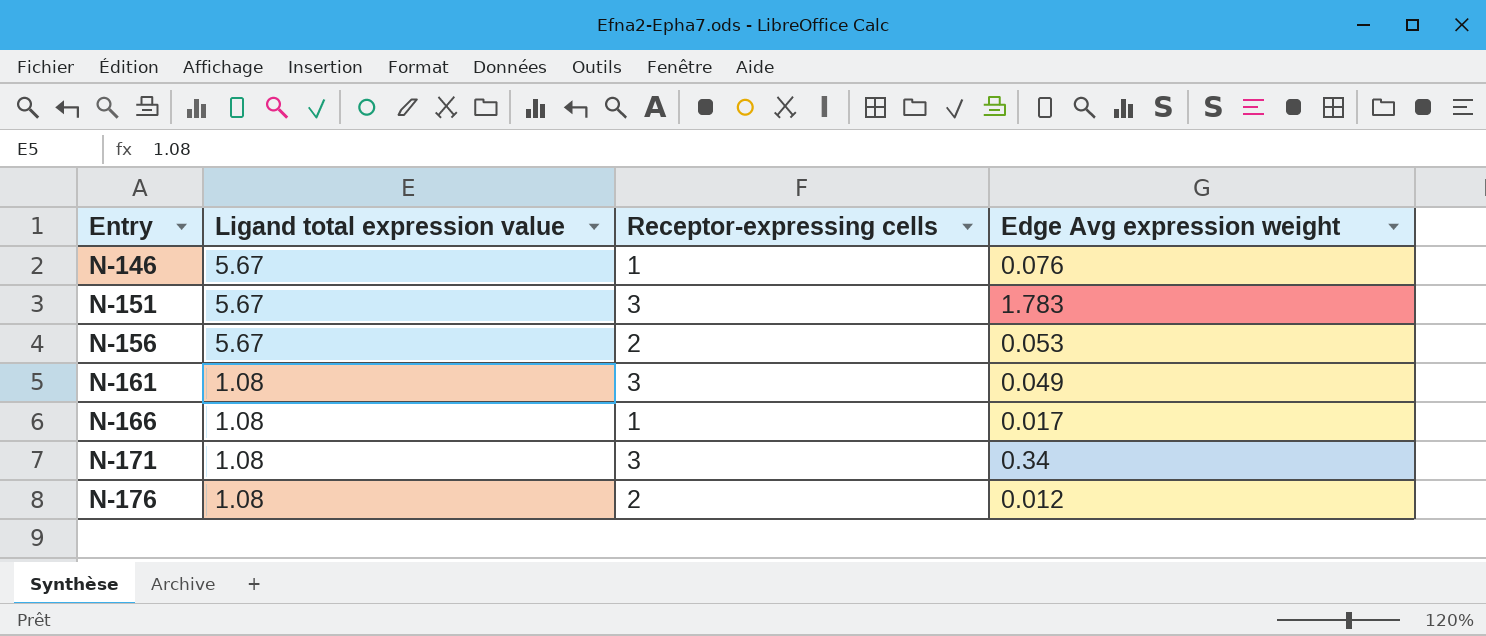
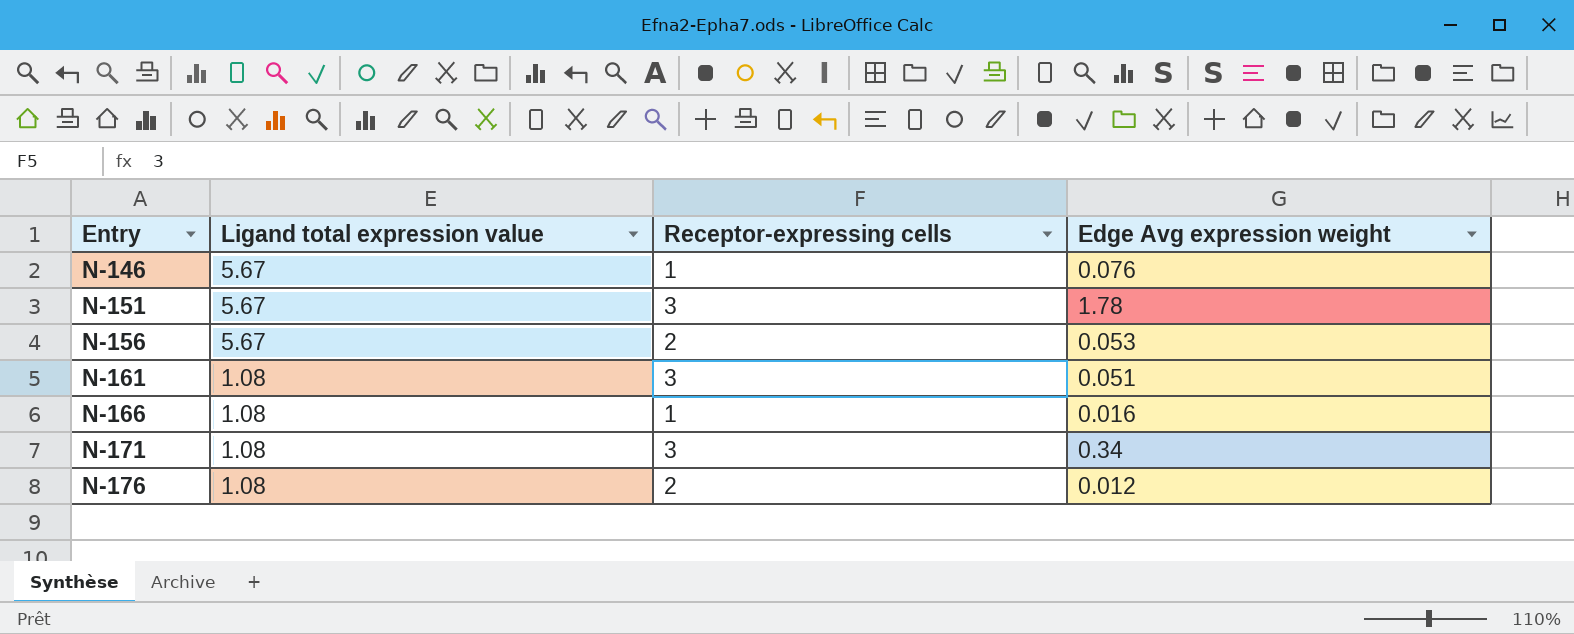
N-151 | Edge Avg expression weight: 1.783 -> 1.78
N-161 | Edge Avg expression weight: 0.049 -> 0.051
N-166 | Edge Avg expression weight: 0.017 -> 0.016

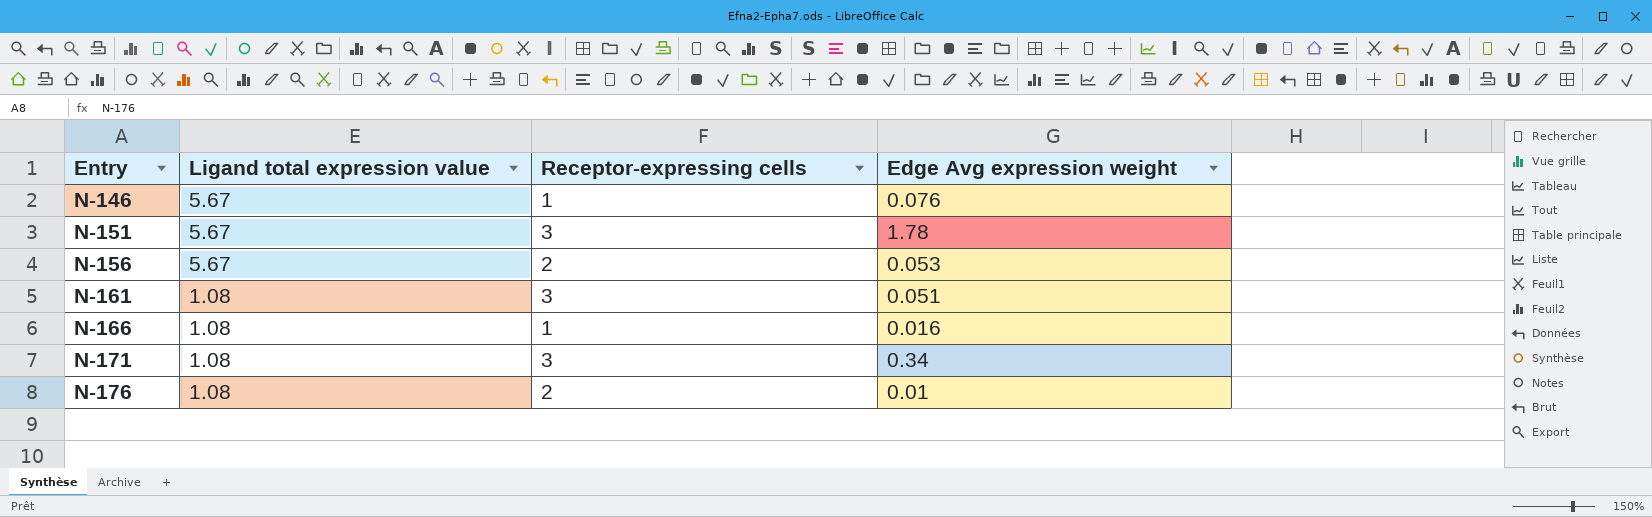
N-176 | Edge Avg expression weight: 0.012 -> 0.01

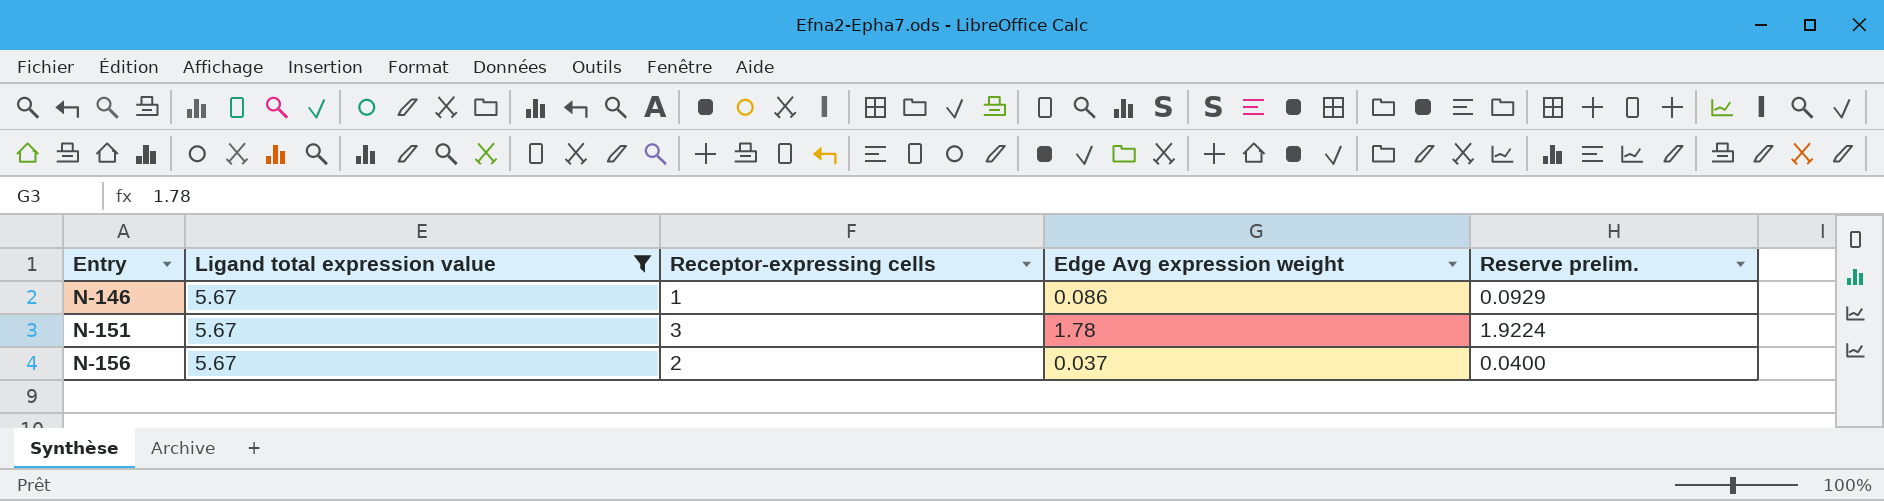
filter: none -> Ligand total expression value = 5.67
column Reserve prelim. | formula: none -> [Edge Avg expression weight] * 1.08
N-146 | Edge Avg expression weight: 0.076 -> 0.086
N-156 | Edge Avg expression weight: 0.053 -> 0.037

